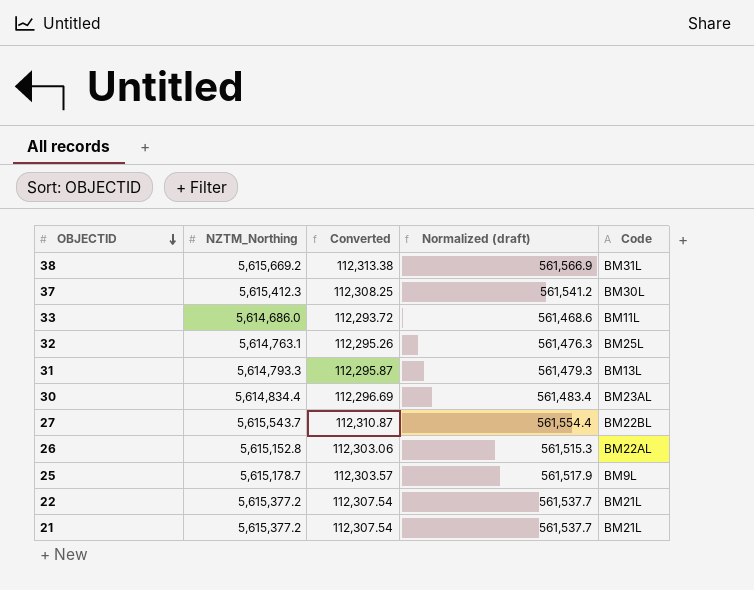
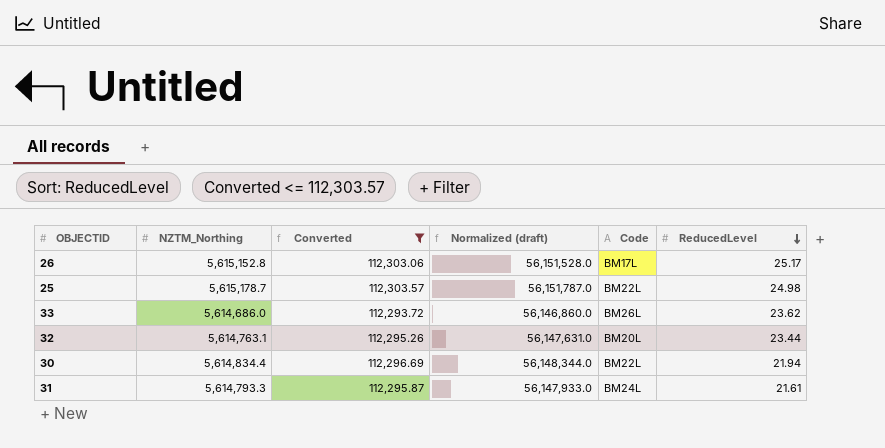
filter: none -> Converted <= 112,303.57
row order: OBJECTID descending -> ReducedLevel descending
column Normalized (draft) | formula: [NZTM_Northing] * 0.1 -> [NZTM_Northing] * 10
column ReducedLevel | position: none -> 6
26 | Code: BM22AL -> BM17L
25 | Code: BM9L -> BM22L
33 | Code: BM11L -> BM26L
32 | Code: BM25L -> BM20L
30 | Code: BM23AL -> BM22L
31 | Code: BM13L -> BM24L

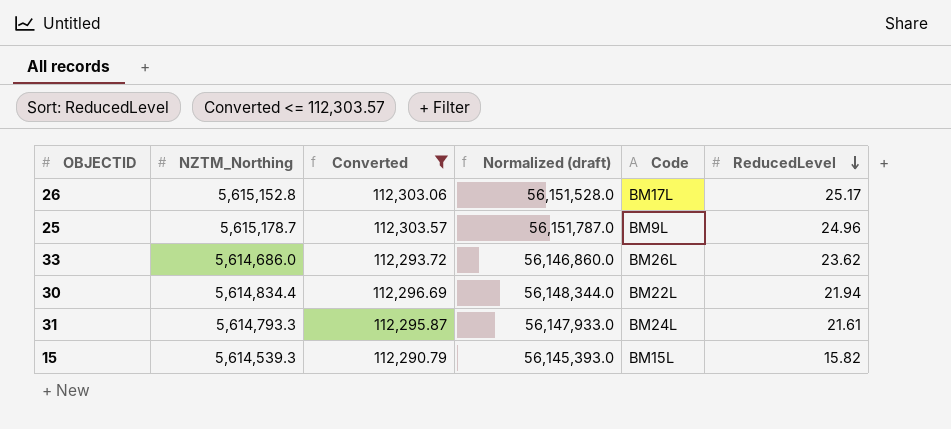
row 32: 5,614,763.1 | 112,295.26 | 56,147,631.0 | BM20L | 23.44 -> none
25 | Code: BM22L -> BM9L
25 | ReducedLevel: 24.98 -> 24.96
row 15: none -> 5,614,539.3 | 112,290.79 | 56,145,393.0 | BM15L | 15.82

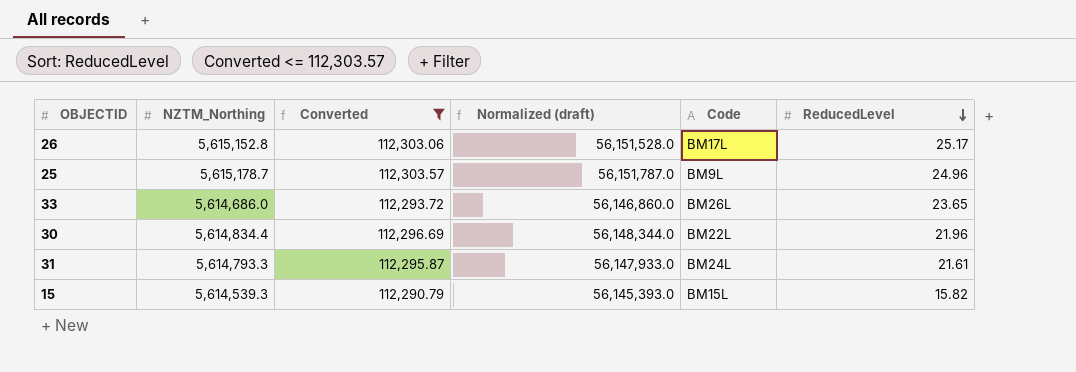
33 | ReducedLevel: 23.62 -> 23.65
30 | ReducedLevel: 21.94 -> 21.96

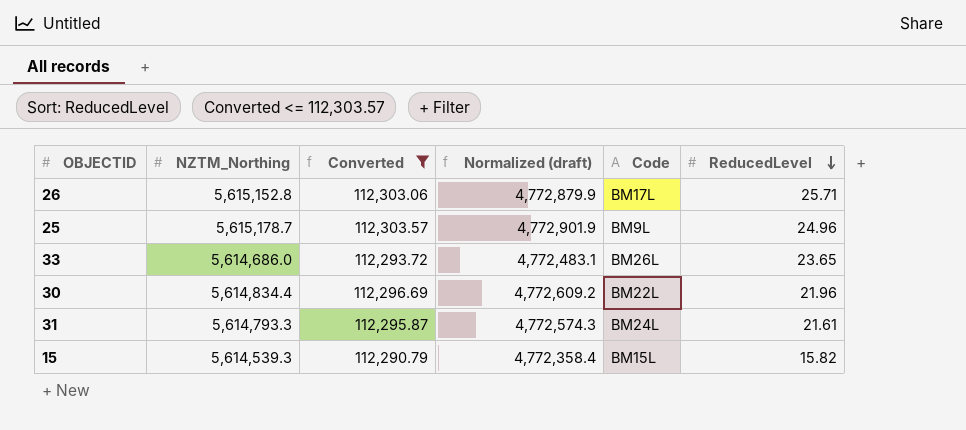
column Normalized (draft) | formula: [NZTM_Northing] * 10 -> [NZTM_Northing] * 0.85
26 | ReducedLevel: 25.17 -> 25.71

